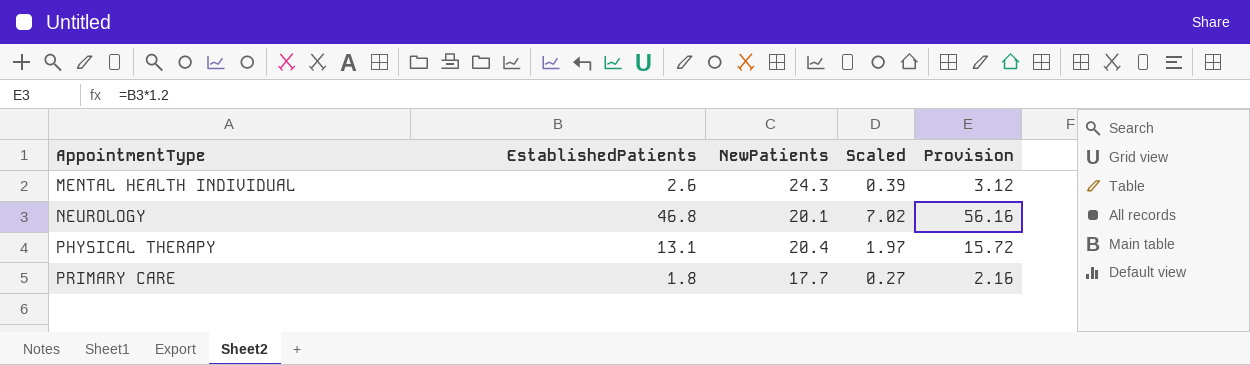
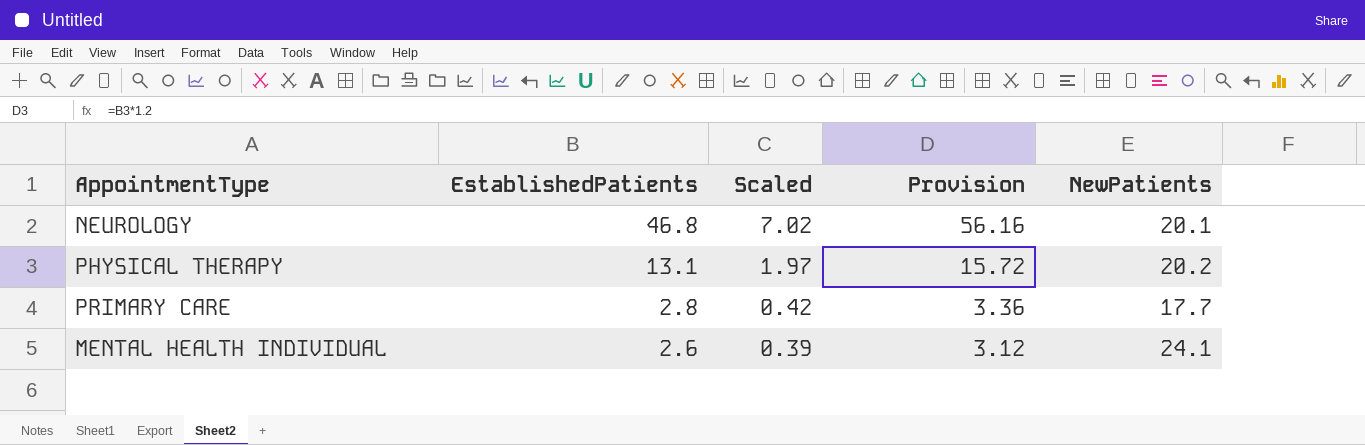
row order: AppointmentType ascending -> EstablishedPatients descending
column NewPatients | position: 3 -> 5
PHYSICAL THERAPY | NewPatients: 20.4 -> 20.2
PRIMARY CARE | EstablishedPatients: 1.8 -> 2.8
PRIMARY CARE | Scaled: 0.27 -> 0.42
PRIMARY CARE | Provision: 2.16 -> 3.36
MENTAL HEALTH INDIVIDUAL | NewPatients: 24.3 -> 24.1

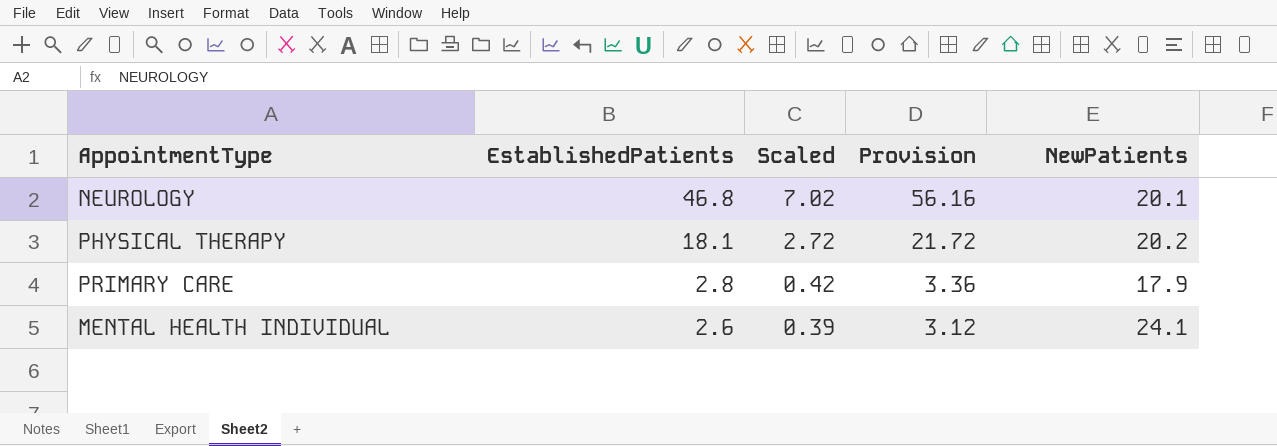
PHYSICAL THERAPY | EstablishedPatients: 13.1 -> 18.1
PHYSICAL THERAPY | Scaled: 1.97 -> 2.72
PHYSICAL THERAPY | Provision: 15.72 -> 21.72
PRIMARY CARE | NewPatients: 17.7 -> 17.9

